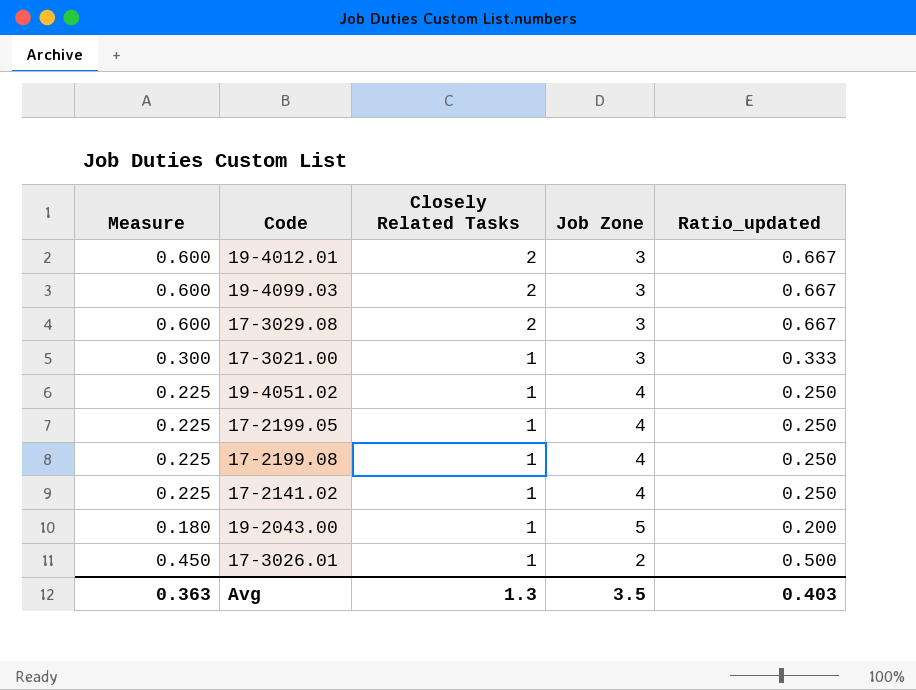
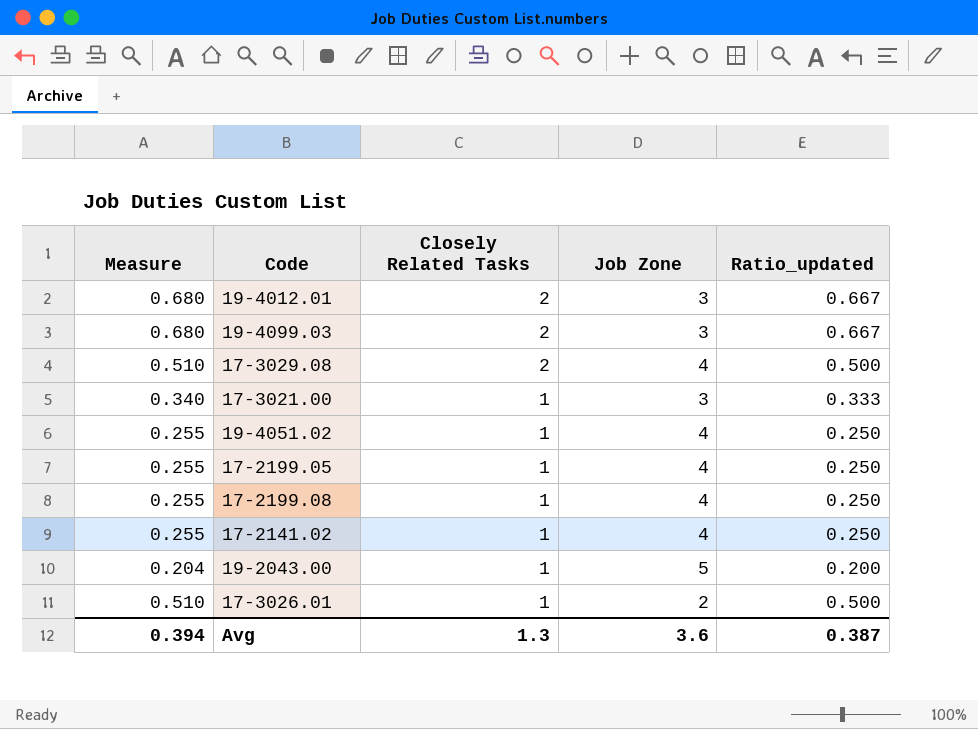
column Measure | formula: [Ratio_updated] * 0.9 -> [Ratio_updated] * 1.02
17-3029.08 | Job Zone: 3 -> 4
17-3029.08 | Ratio_updated: 0.667 -> 0.500
Avg | Measure: 0.363 -> 0.394
Avg | Job Zone: 3.5 -> 3.6
Avg | Ratio_updated: 0.403 -> 0.387

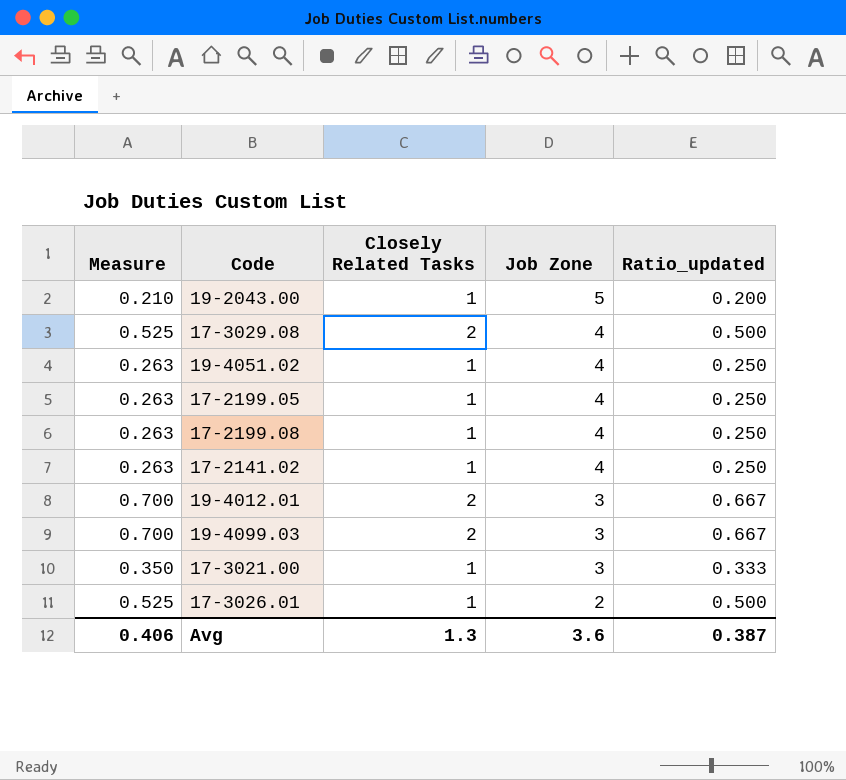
row order: Closely Related Tasks descending -> Job Zone descending
column Measure | formula: [Ratio_updated] * 1.02 -> [Ratio_updated] * 1.05
Avg | Measure: 0.394 -> 0.406

